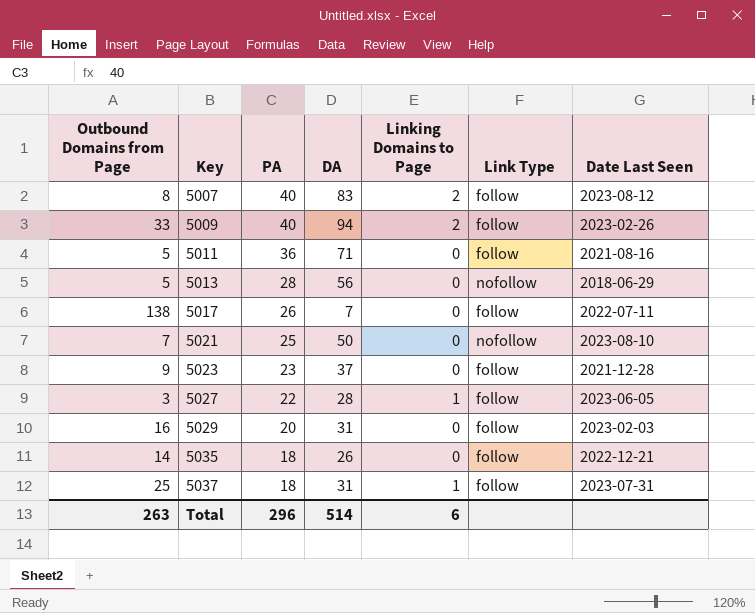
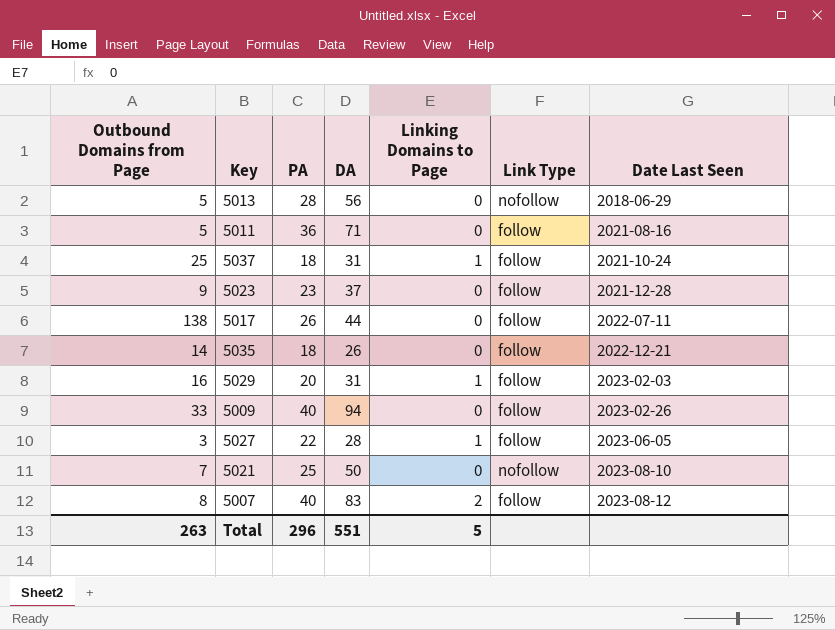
row order: Key ascending -> Date Last Seen ascending
5037 | Date Last Seen: 2023-07-31 -> 2021-10-24
5017 | DA: 7 -> 44
5029 | Linking Domains to Page: 0 -> 1
5009 | Linking Domains to Page: 2 -> 0
Total | DA: 514 -> 551
Total | Linking Domains to Page: 6 -> 5

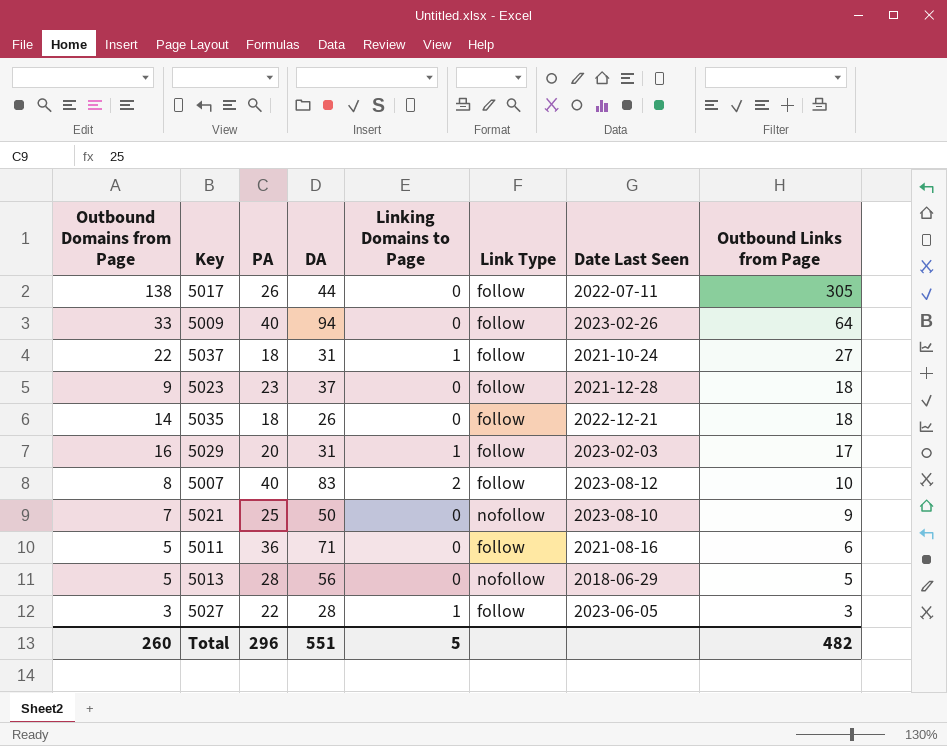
row order: Date Last Seen ascending -> Outbound Links from Page descending
column Outbound Links from Page | position: none -> 8
5037 | Outbound Domains from Page: 25 -> 22
Total | Outbound Domains from Page: 263 -> 260

